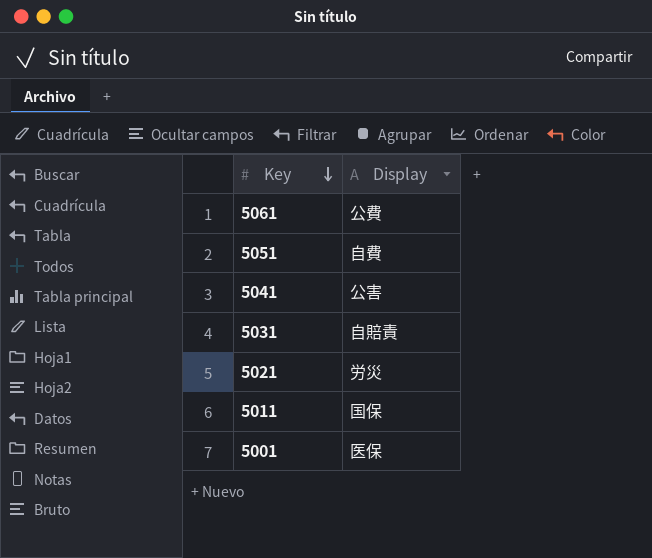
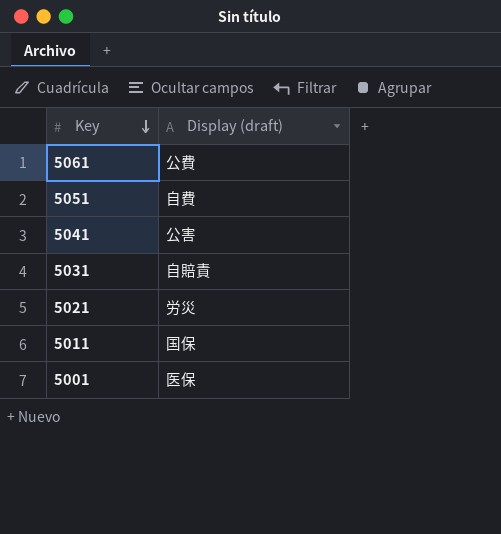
column name: Display -> Display (draft)

